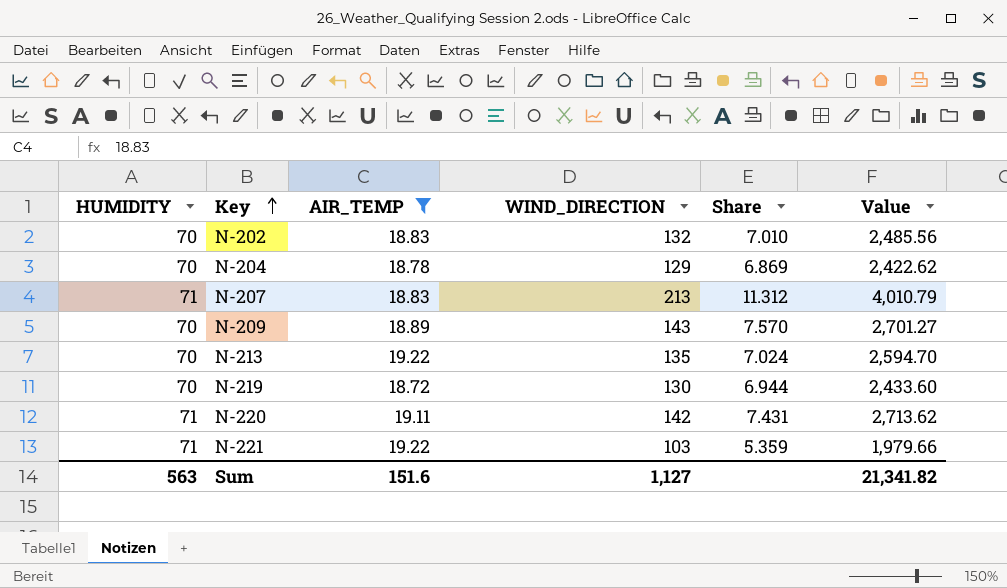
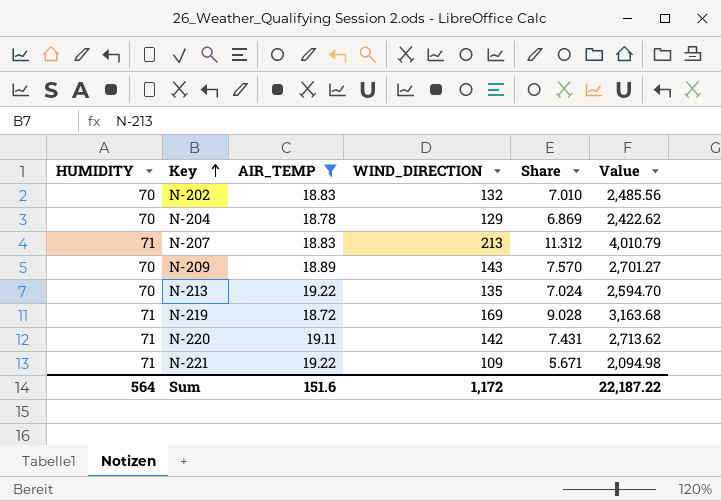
N-219 | HUMIDITY: 70 -> 71
N-219 | WIND_DIRECTION: 130 -> 169
N-219 | Share: 6.944 -> 9.028
N-219 | Value: 2,433.60 -> 3,163.68
N-221 | WIND_DIRECTION: 103 -> 109
N-221 | Share: 5.359 -> 5.671
N-221 | Value: 1,979.66 -> 2,094.98
Sum | HUMIDITY: 563 -> 564
Sum | WIND_DIRECTION: 1,127 -> 1,172
Sum | Value: 21,341.82 -> 22,187.22

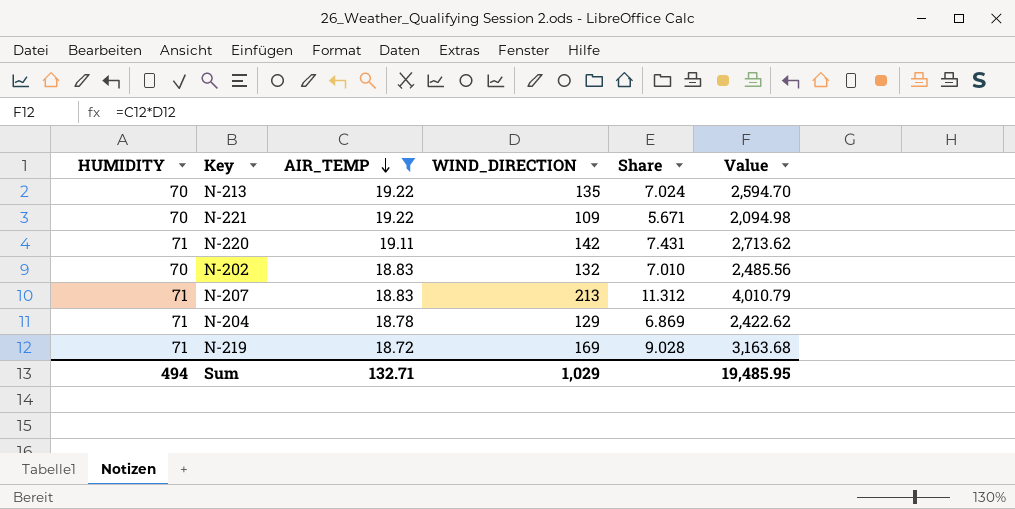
row order: Key ascending -> AIR_TEMP descending
row N-209: 70 | 18.89 | 143 | 7.570 | 2,701.27 -> none
N-221 | HUMIDITY: 71 -> 70
N-204 | HUMIDITY: 70 -> 71
Sum | HUMIDITY: 564 -> 494
Sum | AIR_TEMP: 151.6 -> 132.71
Sum | WIND_DIRECTION: 1,172 -> 1,029
Sum | Value: 22,187.22 -> 19,485.95

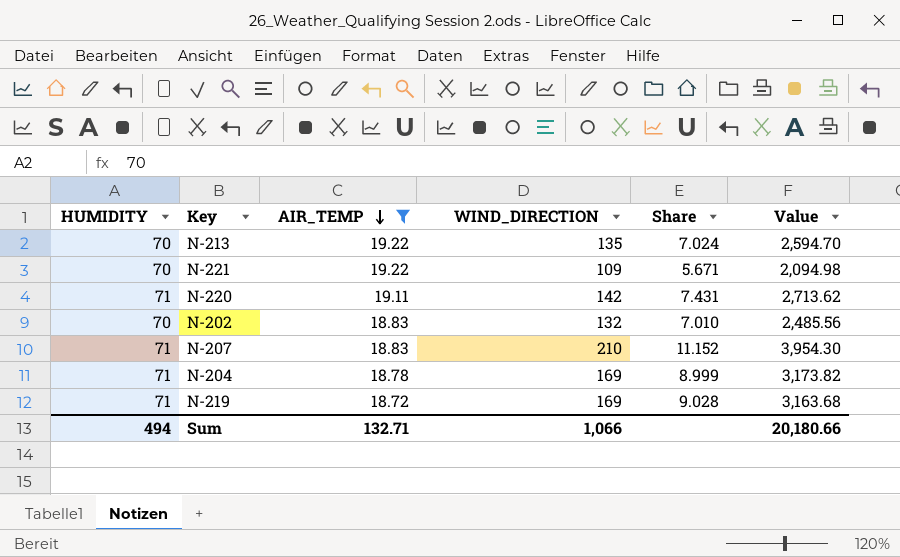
N-207 | WIND_DIRECTION: 213 -> 210
N-207 | Share: 11.312 -> 11.152
N-207 | Value: 4,010.79 -> 3,954.30
N-204 | WIND_DIRECTION: 129 -> 169
N-204 | Share: 6.869 -> 8.999
N-204 | Value: 2,422.62 -> 3,173.82
Sum | WIND_DIRECTION: 1,029 -> 1,066
Sum | Value: 19,485.95 -> 20,180.66

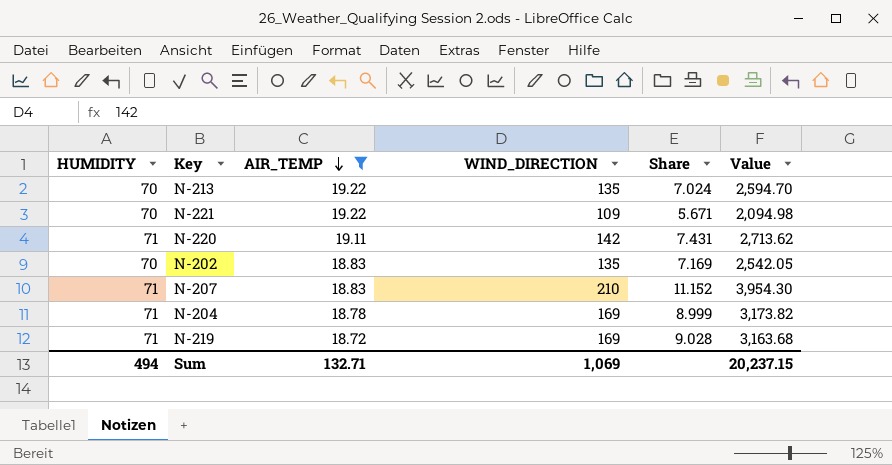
N-202 | WIND_DIRECTION: 132 -> 135
N-202 | Share: 7.010 -> 7.169
N-202 | Value: 2,485.56 -> 2,542.05
Sum | WIND_DIRECTION: 1,066 -> 1,069
Sum | Value: 20,180.66 -> 20,237.15

